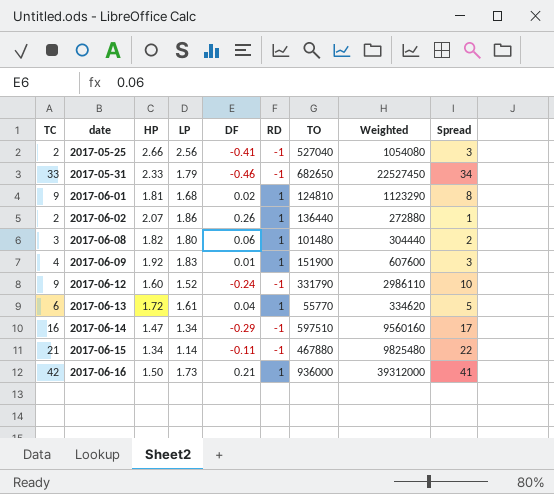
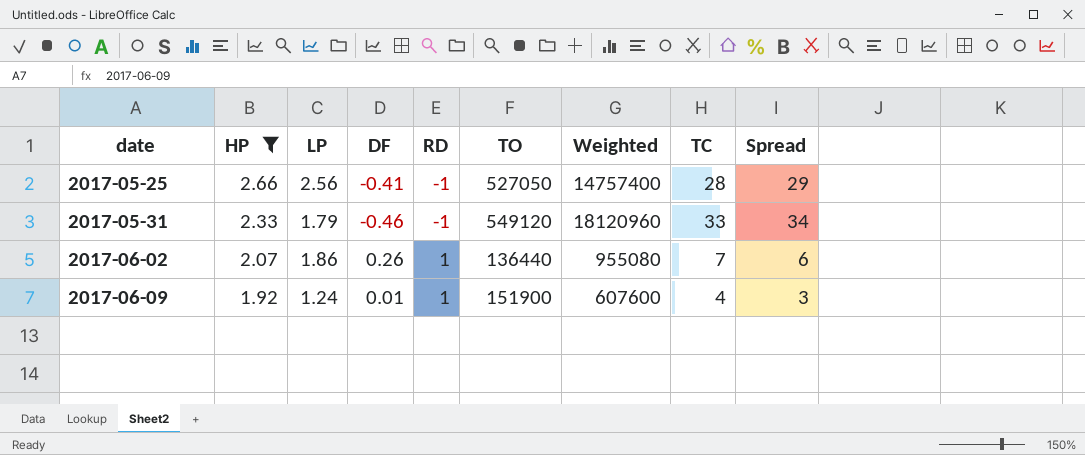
filter: none -> HP >= 1.92
column TC | position: 1 -> 8
2017-05-25 | TO: 527040 -> 527050
2017-05-25 | Weighted: 1054080 -> 14757400
2017-05-25 | TC: 2 -> 28
2017-05-25 | Spread: 3 -> 29
2017-05-31 | TO: 682650 -> 549120
2017-05-31 | Weighted: 22527450 -> 18120960
2017-06-02 | Weighted: 272880 -> 955080
2017-06-02 | TC: 2 -> 7
2017-06-02 | Spread: 1 -> 6
2017-06-09 | LP: 1.83 -> 1.24

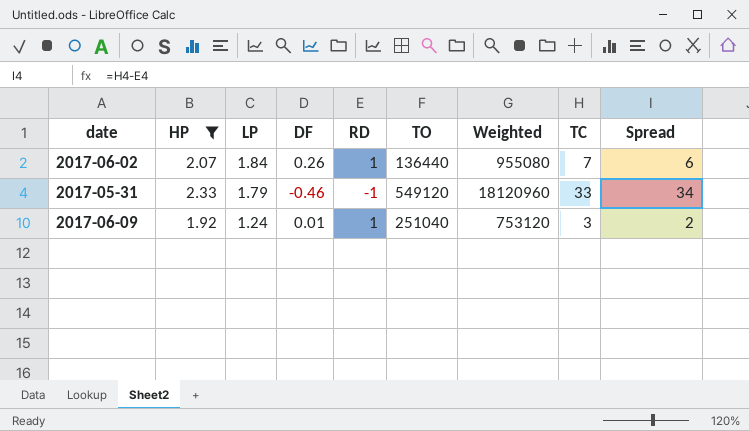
row order: date ascending -> LP descending
row 2017-05-25: 2.66 | 2.56 | -0.41 | -1 | 527050 | 14757400 | 28 | 29 -> none
2017-06-02 | LP: 1.86 -> 1.84
2017-06-09 | TO: 151900 -> 251040
2017-06-09 | Weighted: 607600 -> 753120
2017-06-09 | TC: 4 -> 3
2017-06-09 | Spread: 3 -> 2

